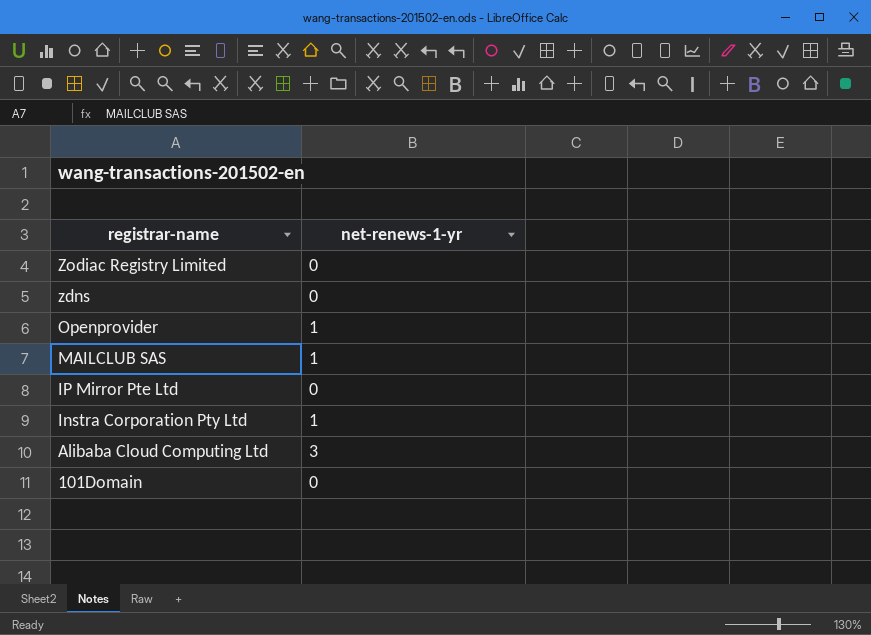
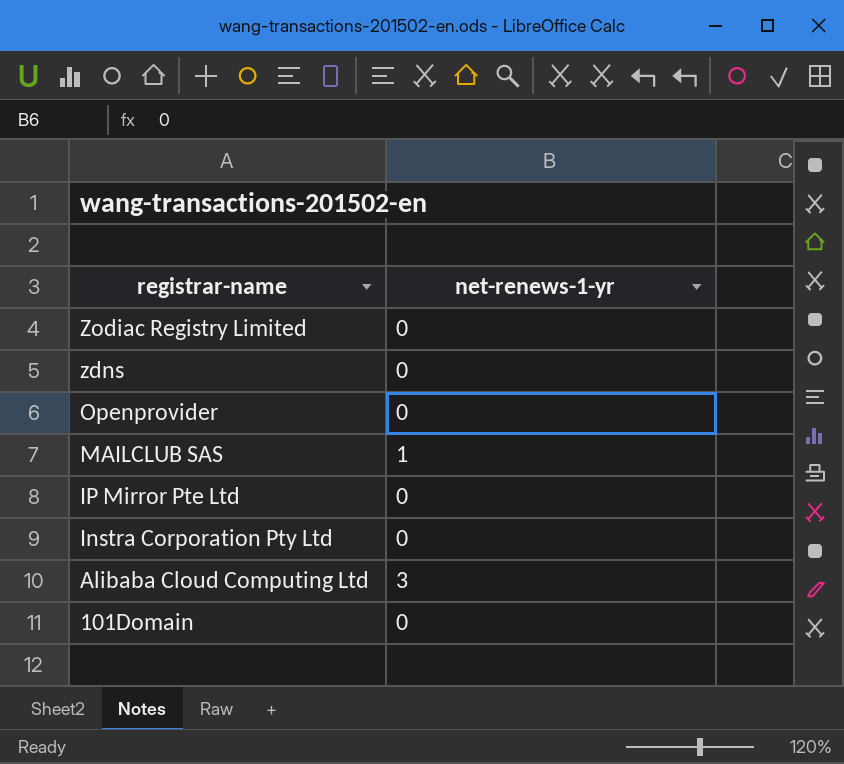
Openprovider | net-renews-1-yr: 1 -> 0
Instra Corporation Pty Ltd | net-renews-1-yr: 1 -> 0

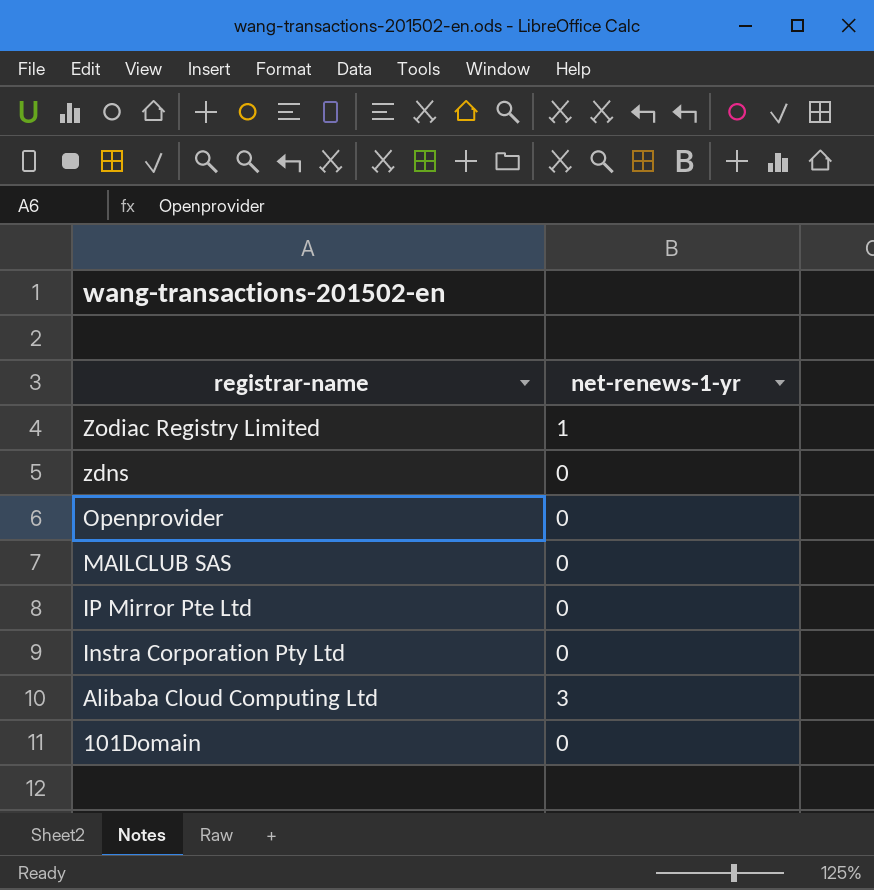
Zodiac Registry Limited | net-renews-1-yr: 0 -> 1
MAILCLUB SAS | net-renews-1-yr: 1 -> 0

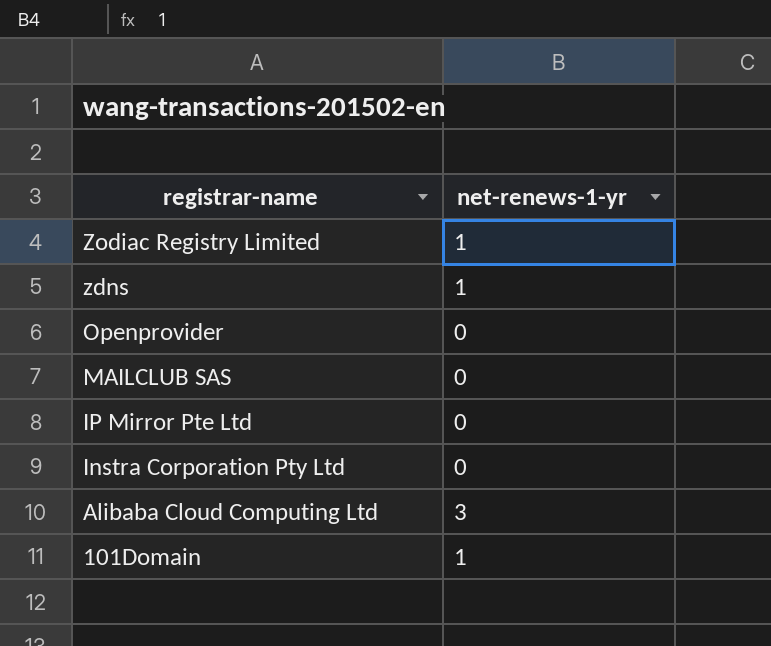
zdns | net-renews-1-yr: 0 -> 1
101Domain | net-renews-1-yr: 0 -> 1

